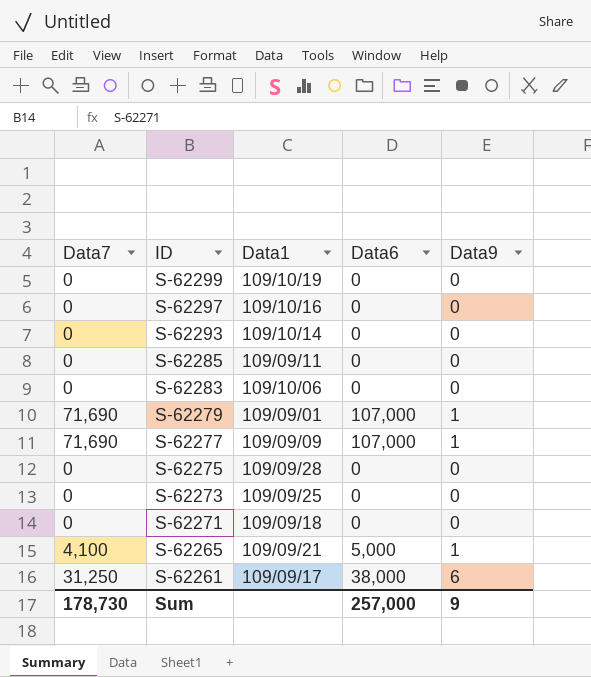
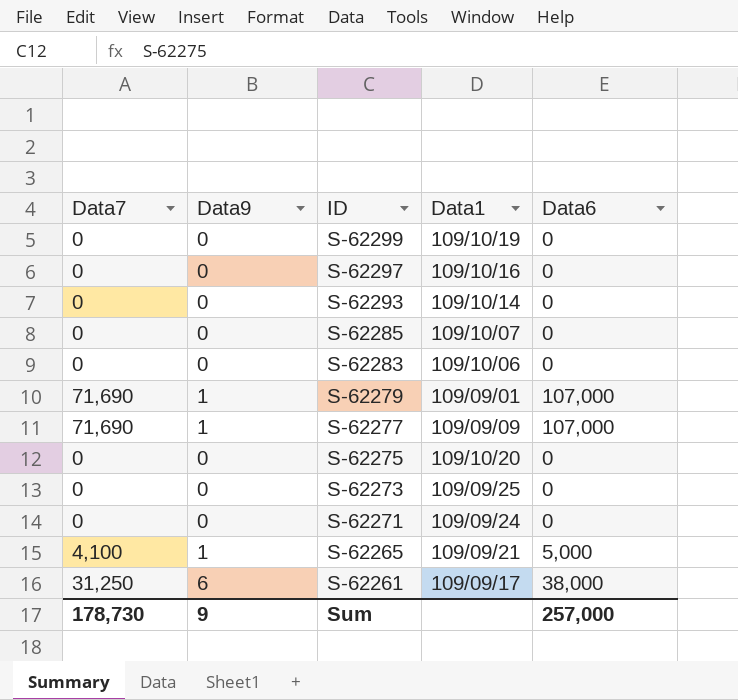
column Data9 | position: 5 -> 2
S-62285 | Data1: 109/09/11 -> 109/10/07
S-62275 | Data1: 109/09/28 -> 109/10/20
S-62271 | Data1: 109/09/18 -> 109/09/24

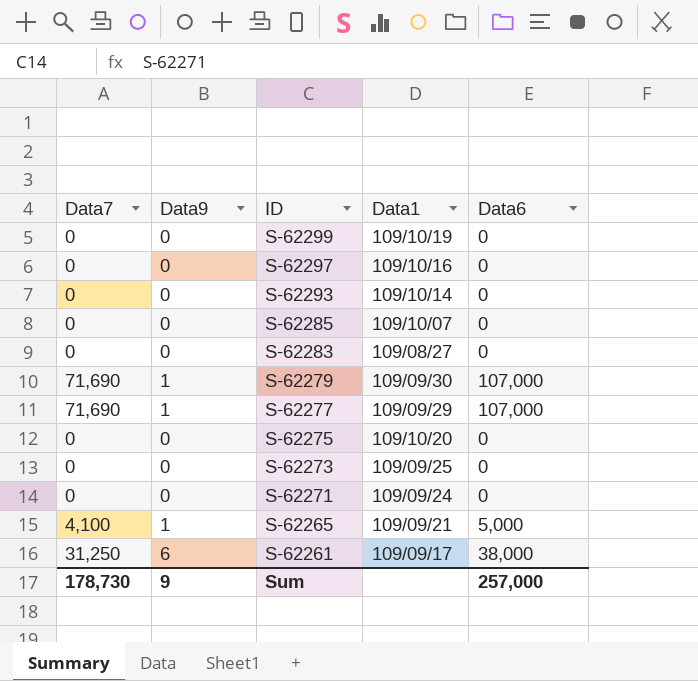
S-62283 | Data1: 109/10/06 -> 109/08/27
S-62279 | Data1: 109/09/01 -> 109/09/30
S-62277 | Data1: 109/09/09 -> 109/09/29

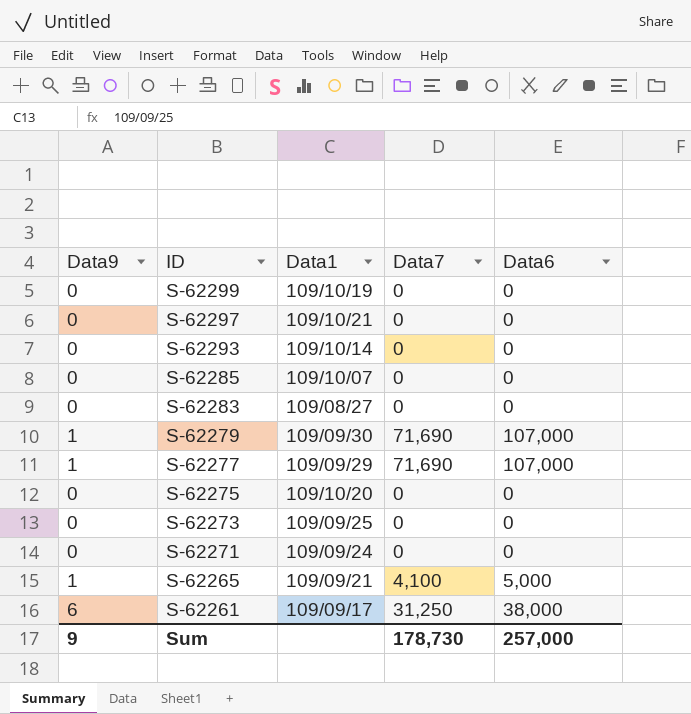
column Data7 | position: 1 -> 4
S-62297 | Data1: 109/10/16 -> 109/10/21

